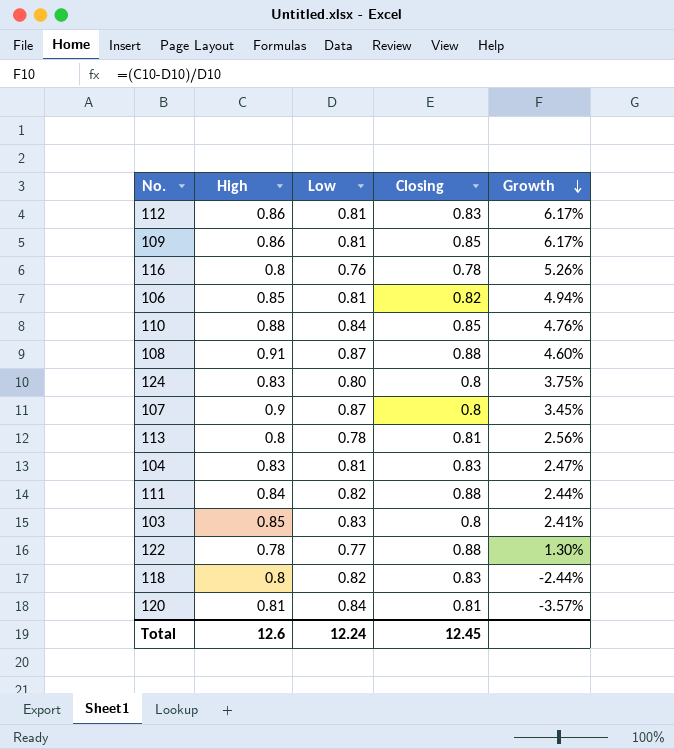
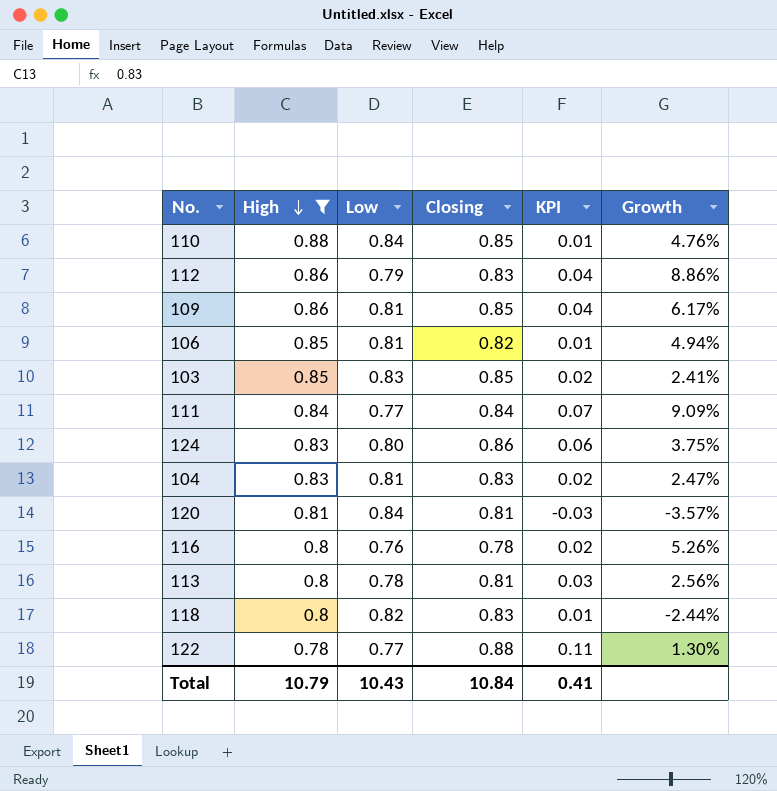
filter: none -> High <= 0.88
row order: Growth descending -> High descending
column KPI | formula: none -> [Closing] - [Low]
112 | Low: 0.81 -> 0.79
112 | Growth: 6.17% -> 8.86%
103 | Closing: 0.8 -> 0.85
111 | Low: 0.82 -> 0.77
111 | Closing: 0.88 -> 0.84
111 | Growth: 2.44% -> 9.09%
124 | Closing: 0.8 -> 0.86
Total | High: 12.6 -> 10.79
Total | Low: 12.24 -> 10.43
Total | Closing: 12.45 -> 10.84

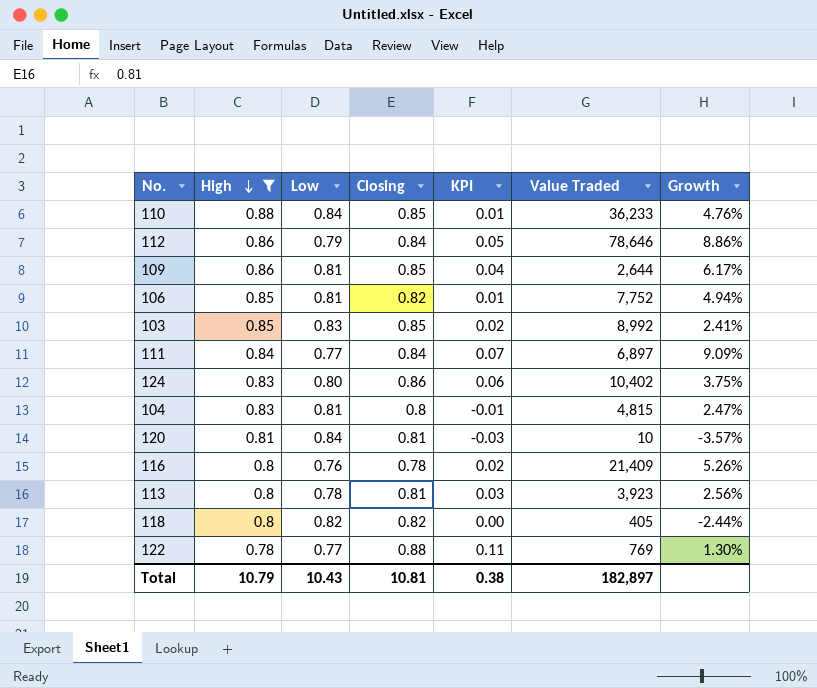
column Value Traded | position: none -> 6
112 | Closing: 0.83 -> 0.84
112 | KPI: 0.04 -> 0.05
104 | Closing: 0.83 -> 0.8
104 | KPI: 0.02 -> -0.01
118 | Closing: 0.83 -> 0.82
118 | KPI: 0.01 -> 0.00
Total | Closing: 10.84 -> 10.81
Total | KPI: 0.41 -> 0.38

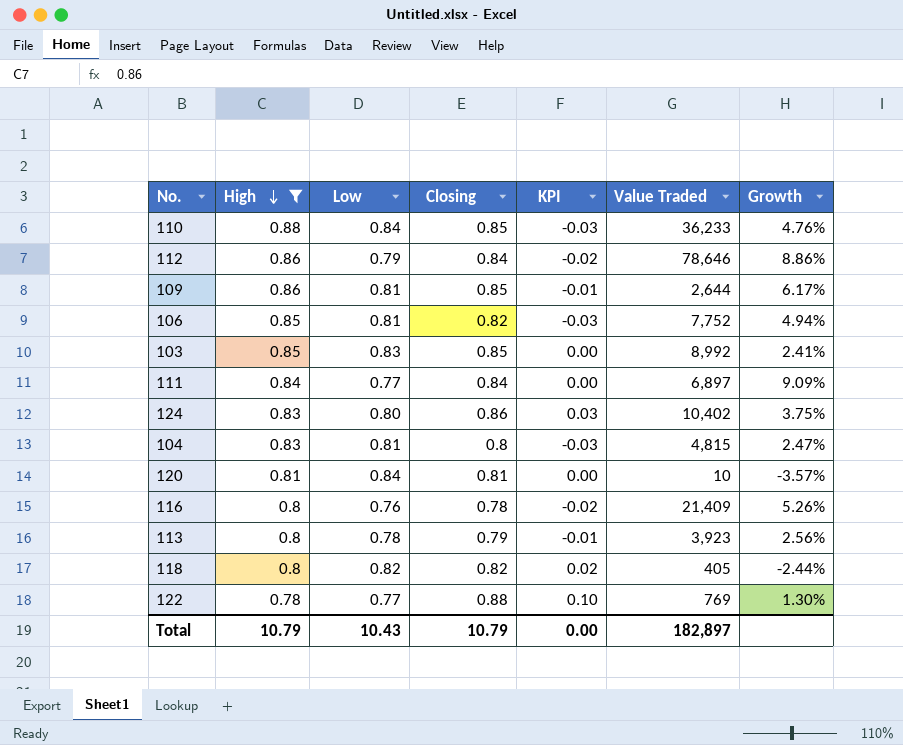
column KPI | formula: [Closing] - [Low] -> [Closing] - [High]
113 | Closing: 0.81 -> 0.79
Total | Closing: 10.81 -> 10.79
Total | KPI: 0.38 -> 0.00

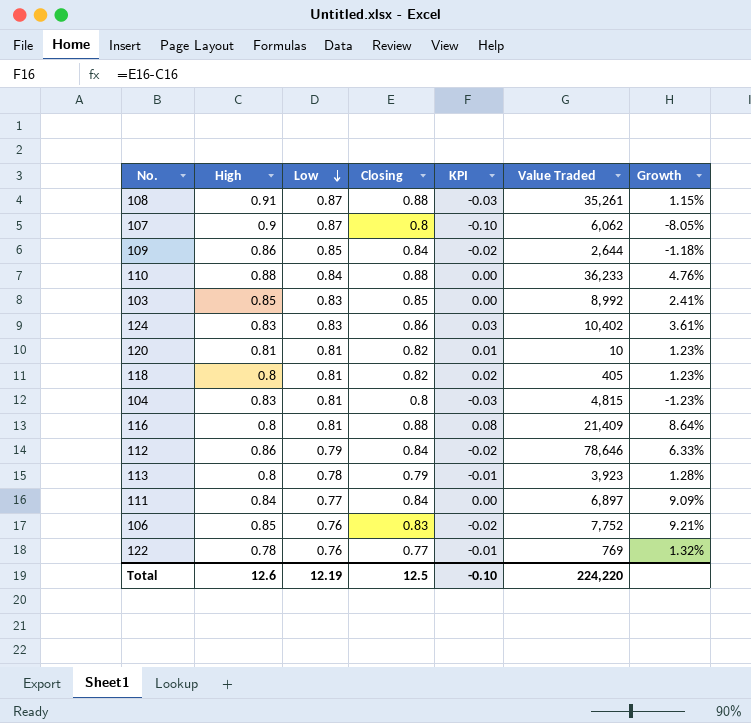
filter: High <= 0.88 -> none
row order: High descending -> Low descending
column Growth | formula: ([High] - [Low]) / [Low] -> ([Closing] - [Low]) / [Low]
109 | Low: 0.81 -> 0.85
109 | Closing: 0.85 -> 0.84
109 | KPI: -0.01 -> -0.02
110 | Closing: 0.85 -> 0.88
110 | KPI: -0.03 -> 0.00
124 | Low: 0.80 -> 0.83
120 | Low: 0.84 -> 0.81
120 | Closing: 0.81 -> 0.82
120 | KPI: 0.00 -> 0.01
118 | Low: 0.82 -> 0.81
116 | Low: 0.76 -> 0.81
116 | Closing: 0.78 -> 0.88
116 | KPI: -0.02 -> 0.08
106 | Low: 0.81 -> 0.76
106 | Closing: 0.82 -> 0.83
106 | KPI: -0.03 -> -0.02
122 | Low: 0.77 -> 0.76
122 | Closing: 0.88 -> 0.77
122 | KPI: 0.10 -> -0.01
Total | High: 10.79 -> 12.6
Total | Low: 10.43 -> 12.19
Total | Closing: 10.79 -> 12.5
Total | KPI: 0.00 -> -0.10
Total | Value Traded: 182,897 -> 224,220

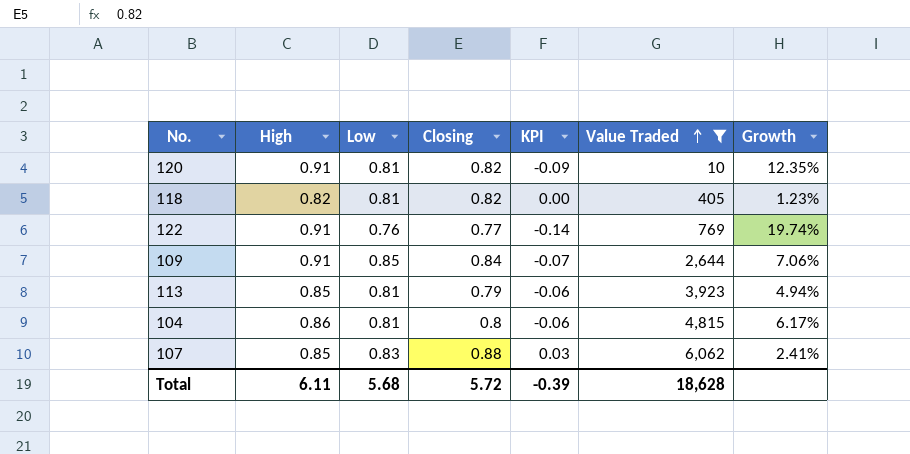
filter: none -> Value Traded <= 6,062
row order: Low descending -> Value Traded ascending
column Growth | formula: ([Closing] - [Low]) / [Low] -> ([High] - [Low]) / [Low]
120 | High: 0.81 -> 0.91
120 | KPI: 0.01 -> -0.09
118 | High: 0.8 -> 0.82
118 | KPI: 0.02 -> 0.00
122 | High: 0.78 -> 0.91
122 | KPI: -0.01 -> -0.14
109 | High: 0.86 -> 0.91
109 | KPI: -0.02 -> -0.07
113 | High: 0.8 -> 0.85
113 | Low: 0.78 -> 0.81
113 | KPI: -0.01 -> -0.06
104 | High: 0.83 -> 0.86
104 | KPI: -0.03 -> -0.06
107 | High: 0.9 -> 0.85
107 | Low: 0.87 -> 0.83
107 | Closing: 0.8 -> 0.88
107 | KPI: -0.10 -> 0.03
Total | High: 12.6 -> 6.11
Total | Low: 12.19 -> 5.68
Total | Closing: 12.5 -> 5.72
Total | KPI: -0.10 -> -0.39
Total | Value Traded: 224,220 -> 18,628

